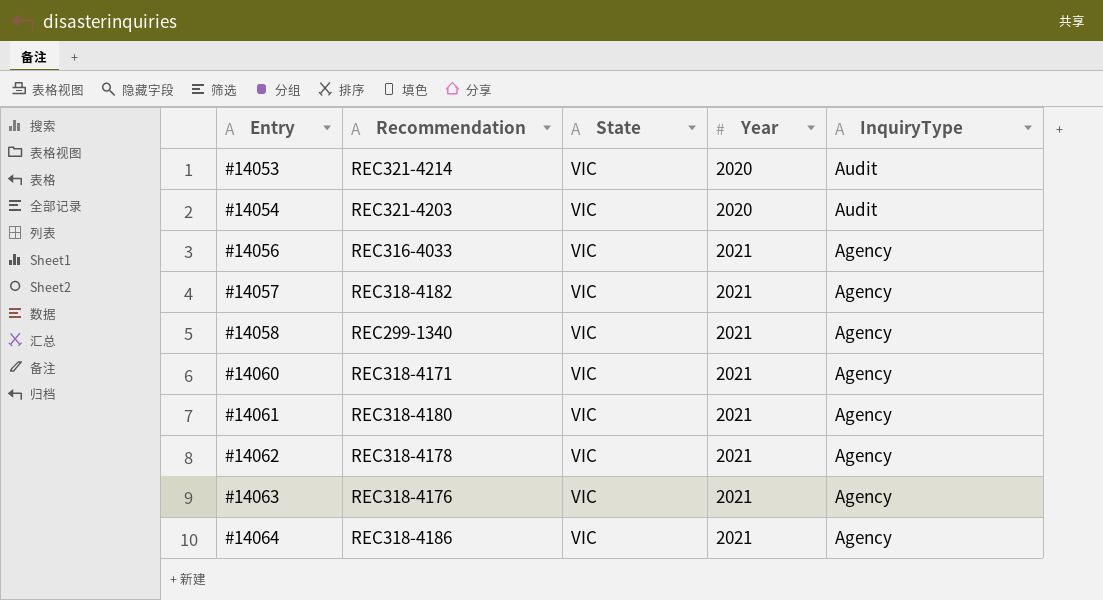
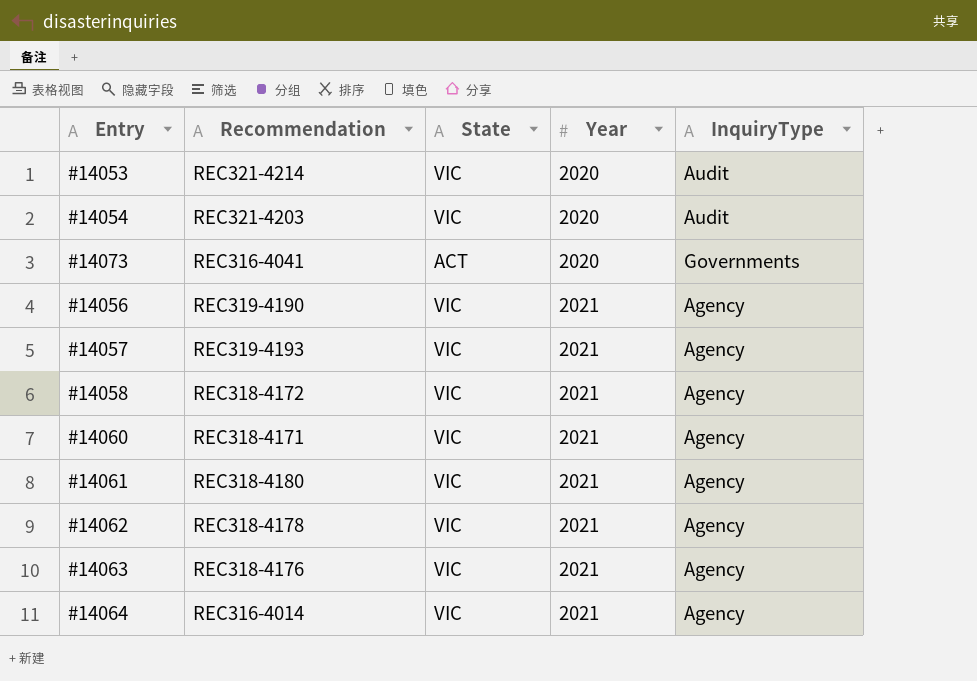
row #14073: none -> REC316-4041 | ACT | 2020 | Governments
#14056 | Recommendation: REC316-4033 -> REC319-4190
#14057 | Recommendation: REC318-4182 -> REC319-4193
#14058 | Recommendation: REC299-1340 -> REC318-4172
#14064 | Recommendation: REC318-4186 -> REC316-4014

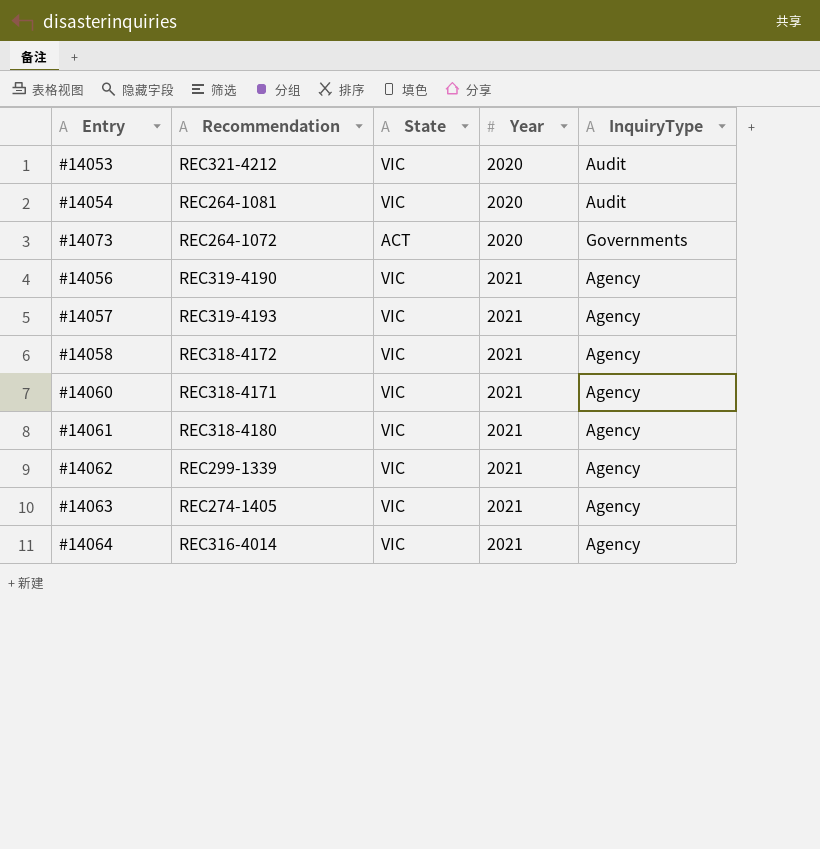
#14053 | Recommendation: REC321-4214 -> REC321-4212
#14054 | Recommendation: REC321-4203 -> REC264-1081
#14073 | Recommendation: REC316-4041 -> REC264-1072
#14062 | Recommendation: REC318-4178 -> REC299-1339
#14063 | Recommendation: REC318-4176 -> REC274-1405

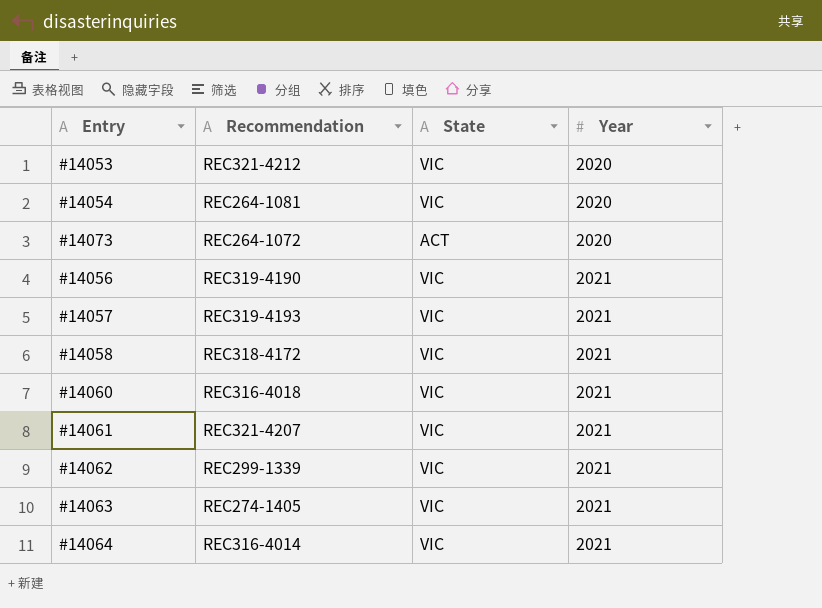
column InquiryType | position: 5 -> none
#14060 | Recommendation: REC318-4171 -> REC316-4018
#14061 | Recommendation: REC318-4180 -> REC321-4207

